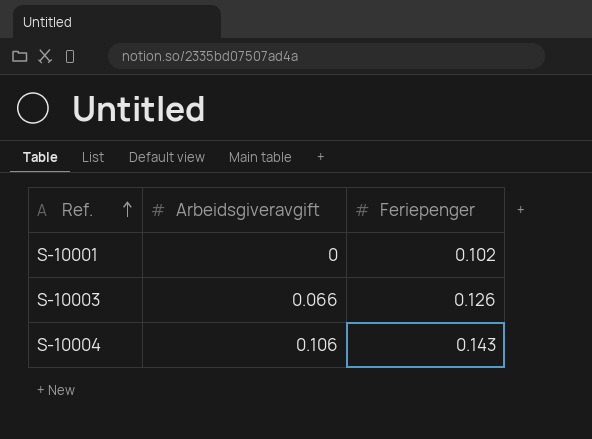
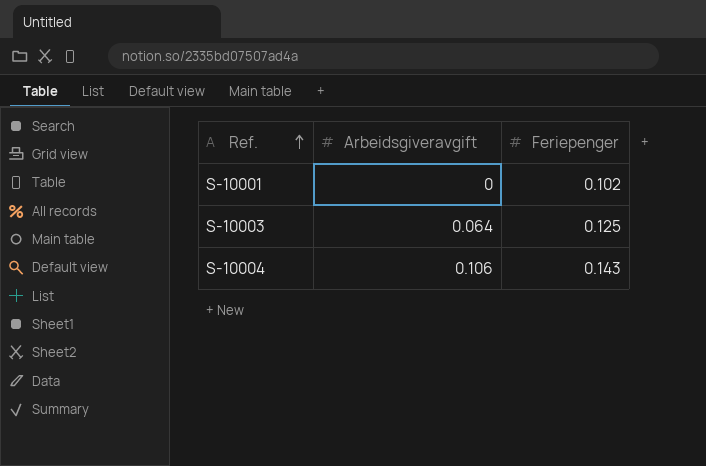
S-10003 | Arbeidsgiveravgift: 0.066 -> 0.064
S-10003 | Feriepenger: 0.126 -> 0.125

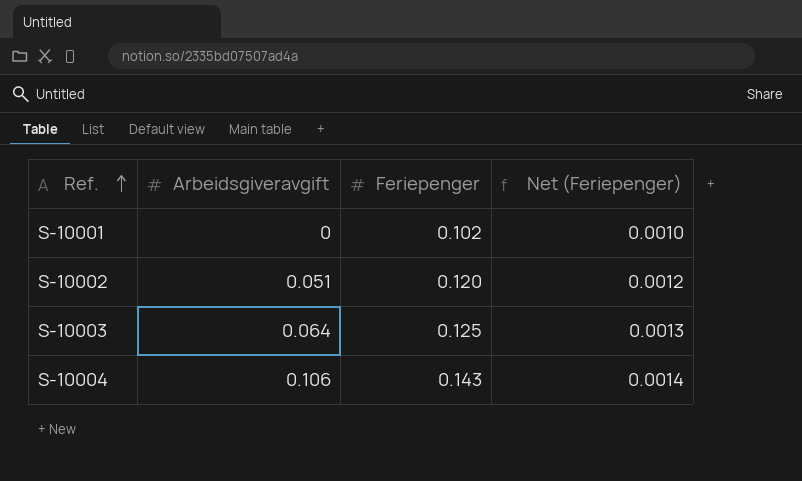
column Net (Feriepenger) | formula: none -> [Feriepenger] * 0.01
row S-10002: none -> 0.051 | 0.120 | 0.0012

